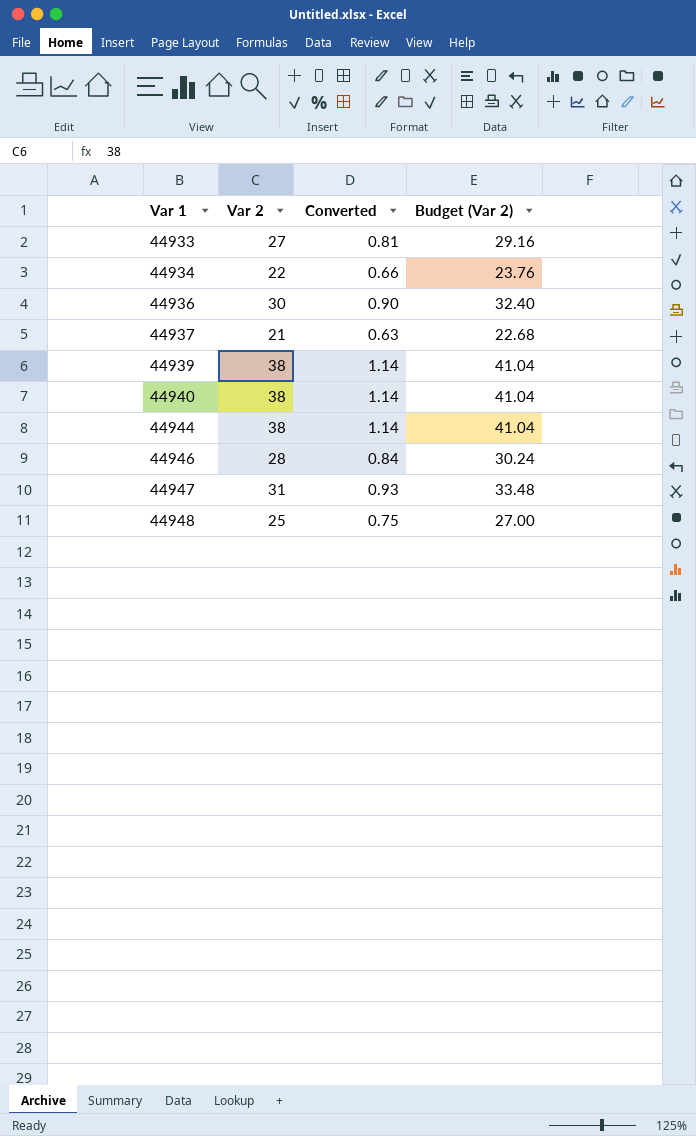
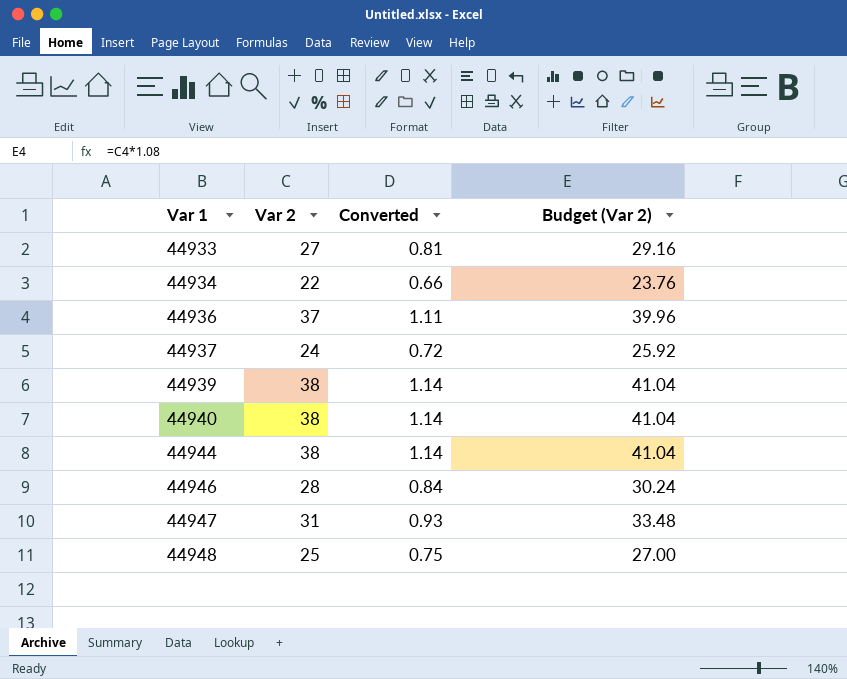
44936 | Var 2: 30 -> 37
44936 | Converted: 0.90 -> 1.11
44936 | Budget (Var 2): 32.40 -> 39.96
44937 | Var 2: 21 -> 24
44937 | Converted: 0.63 -> 0.72
44937 | Budget (Var 2): 22.68 -> 25.92

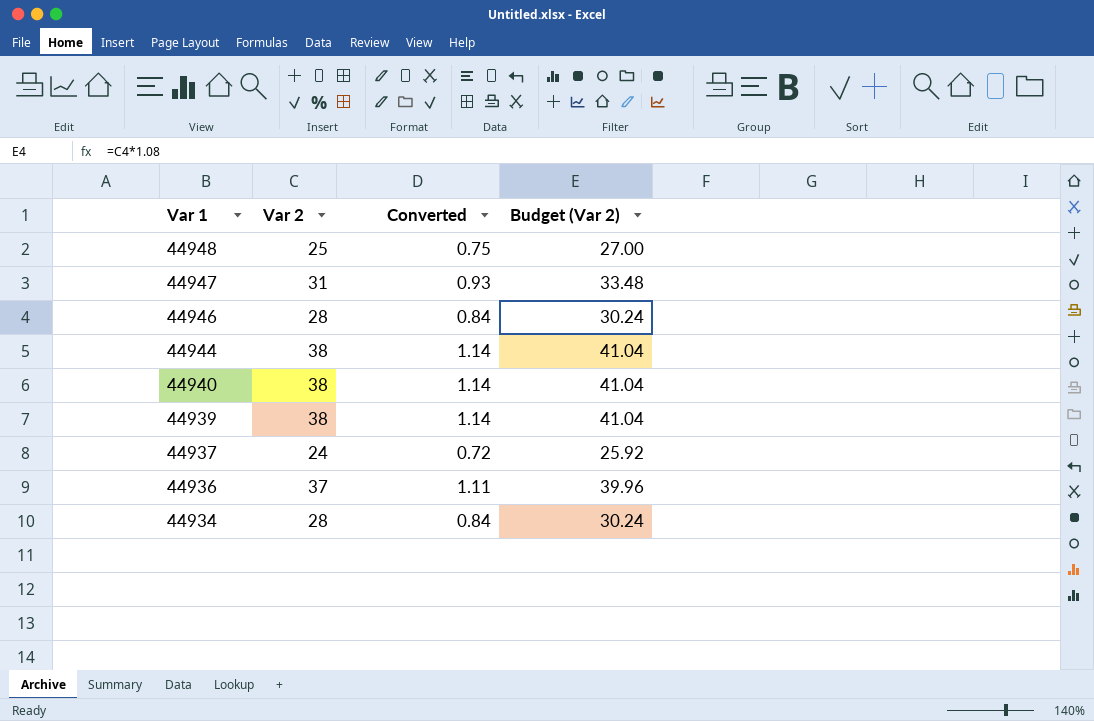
row order: Var 1 ascending -> Var 1 descending
row 44933: 27 | 0.81 | 29.16 -> none
44934 | Var 2: 22 -> 28
44934 | Converted: 0.66 -> 0.84
44934 | Budget (Var 2): 23.76 -> 30.24

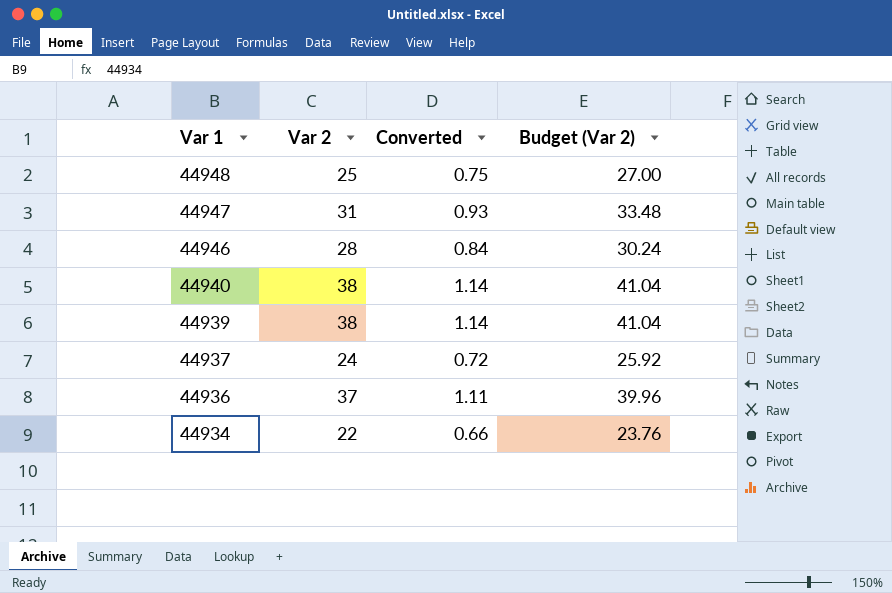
row 44944: 38 | 1.14 | 41.04 -> none
44934 | Var 2: 28 -> 22
44934 | Converted: 0.84 -> 0.66
44934 | Budget (Var 2): 30.24 -> 23.76

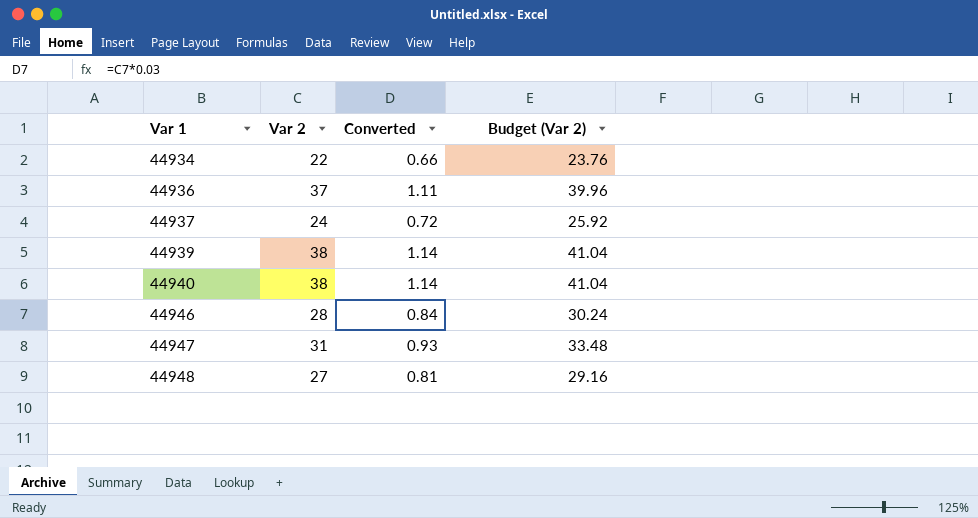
row order: Var 1 descending -> Var 1 ascending
44948 | Var 2: 25 -> 27
44948 | Converted: 0.75 -> 0.81
44948 | Budget (Var 2): 27.00 -> 29.16

